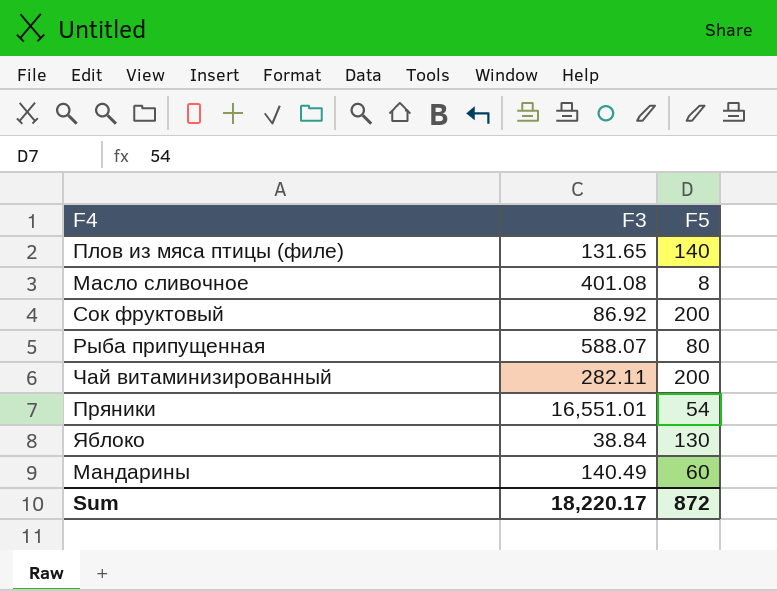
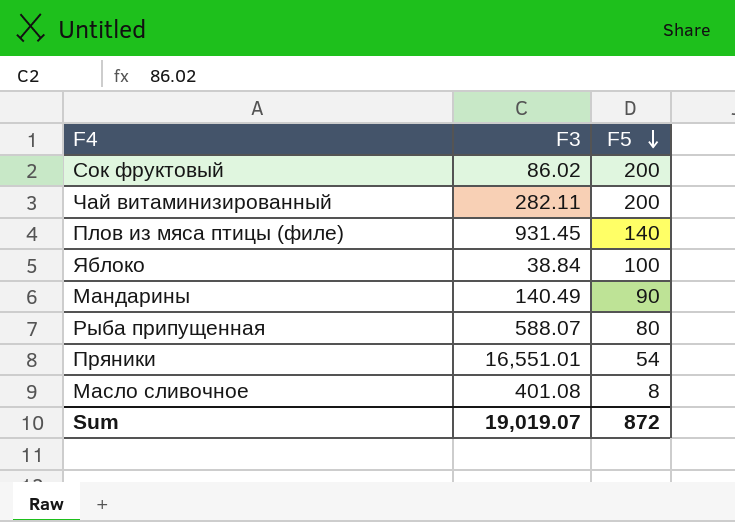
row order: none -> F5 descending
Сок фруктовый | F3: 86.92 -> 86.02
Плов из мяса птицы (филе) | F3: 131.65 -> 931.45
Яблоко | F5: 130 -> 100
Мандарины | F5: 60 -> 90
Sum | F3: 18,220.17 -> 19,019.07

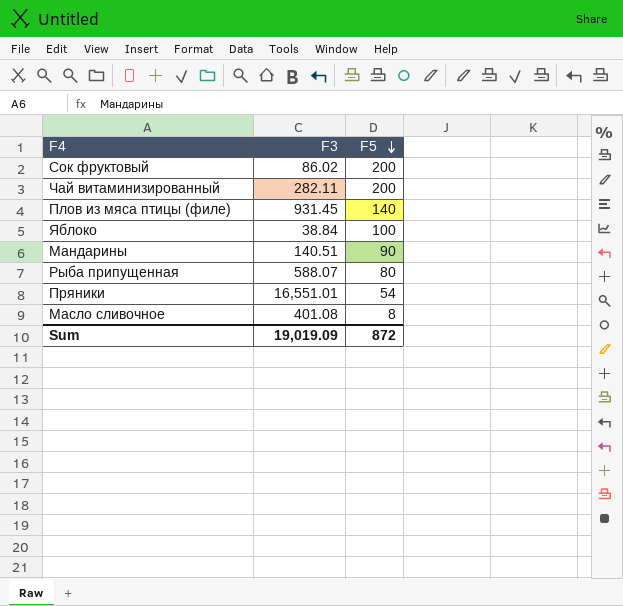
Мандарины | F3: 140.49 -> 140.51
Sum | F3: 19,019.07 -> 19,019.09

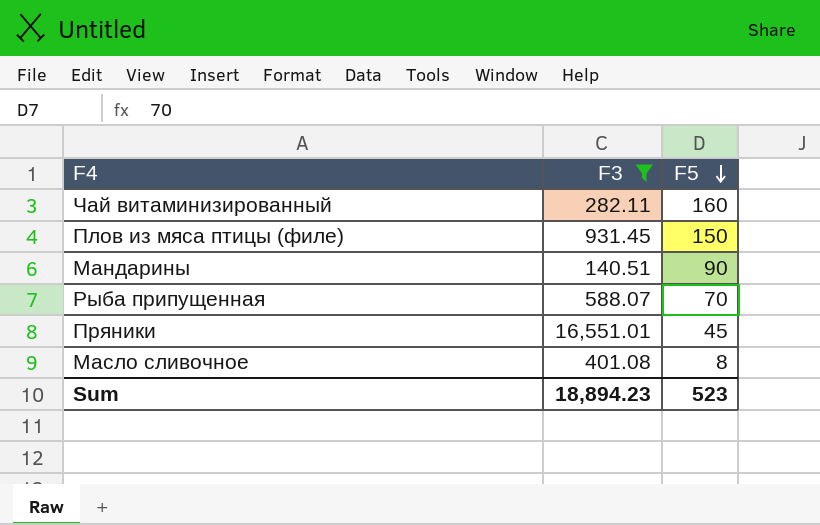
filter: none -> F3 >= 140.51
Чай витаминизированный | F5: 200 -> 160
Плов из мяса птицы (филе) | F5: 140 -> 150
Рыба припущенная | F5: 80 -> 70
Пряники | F5: 54 -> 45
Sum | F3: 19,019.09 -> 18,894.23
Sum | F5: 872 -> 523

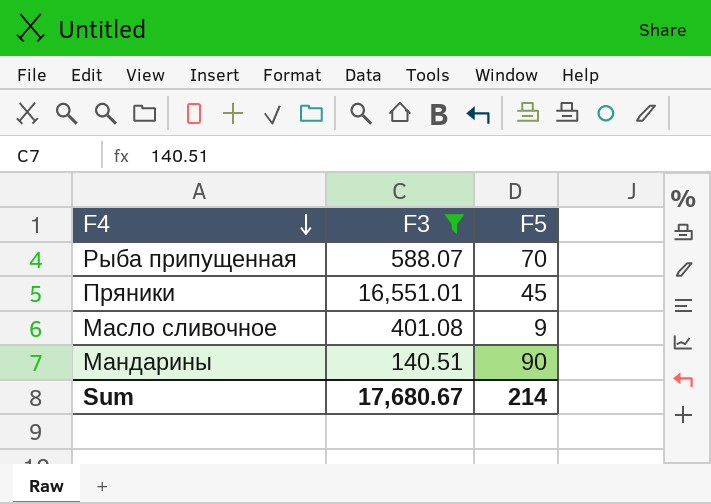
row order: F5 descending -> F4 descending
row Чай витаминизированный: 282.11 | 160 -> none
row Плов из мяса птицы (филе): 931.45 | 150 -> none
Масло сливочное | F5: 8 -> 9
Sum | F3: 18,894.23 -> 17,680.67
Sum | F5: 523 -> 214

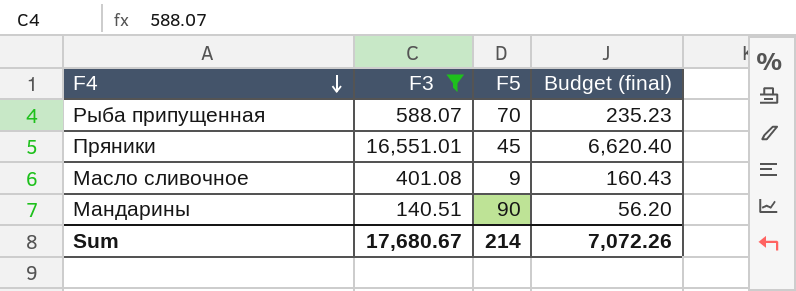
column Budget (final) | formula: none -> [F3] * 0.4

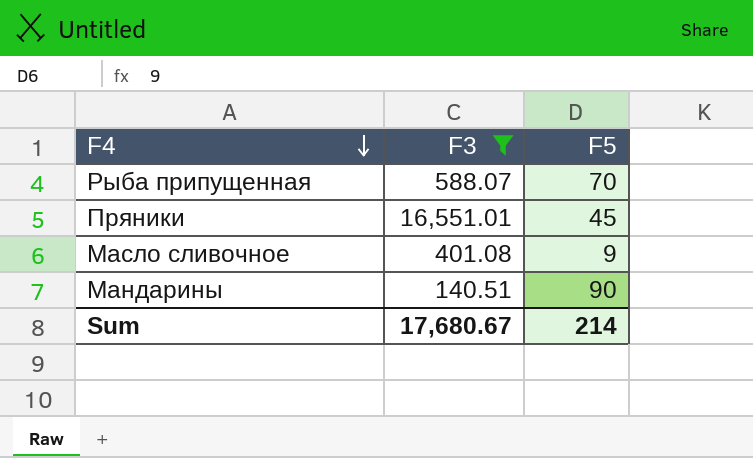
column Budget (final) | formula: [F3] * 0.4 -> none

